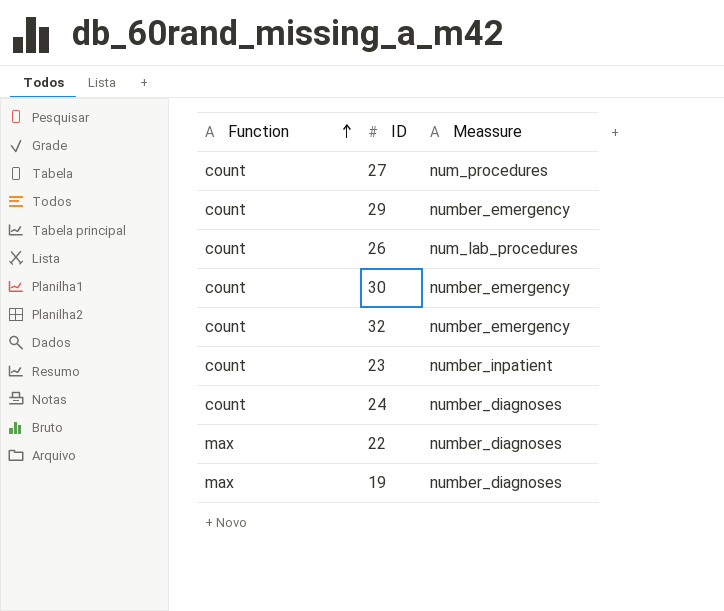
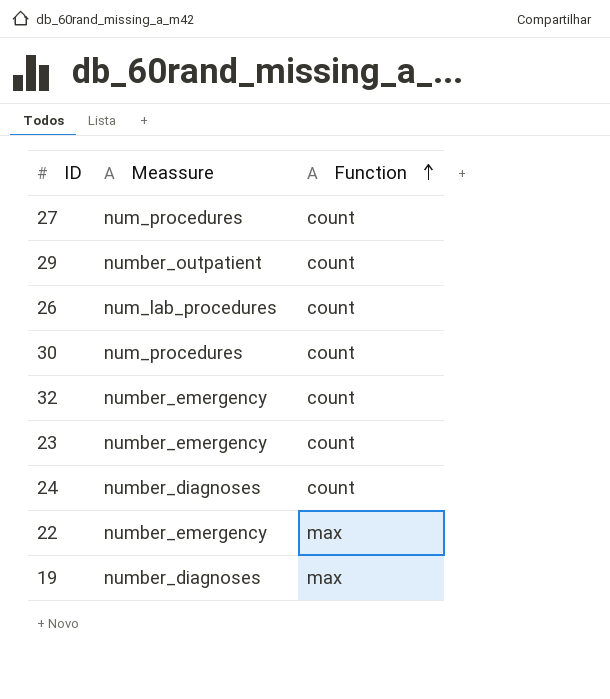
column Function | position: 1 -> 3
29 | Meassure: number_emergency -> number_outpatient
30 | Meassure: number_emergency -> num_procedures
23 | Meassure: number_inpatient -> number_emergency
22 | Meassure: number_diagnoses -> number_emergency

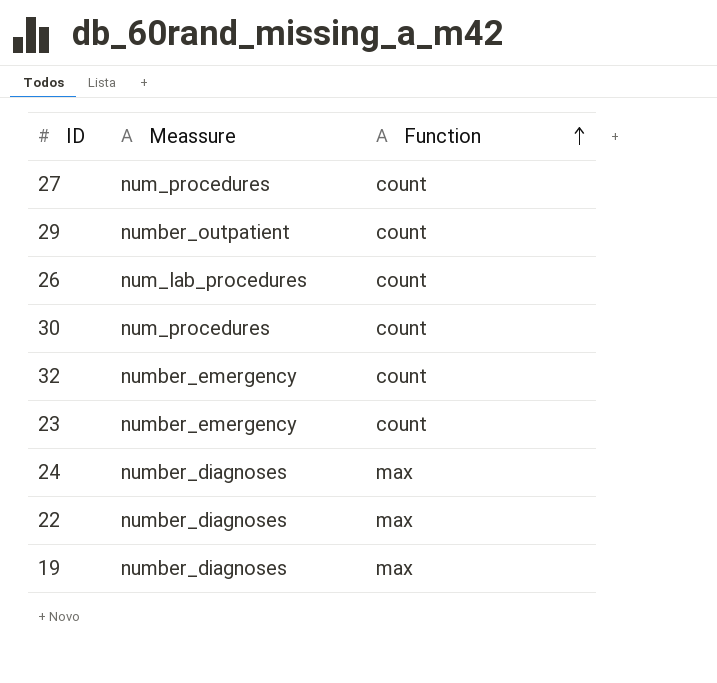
24 | Function: count -> max
22 | Meassure: number_emergency -> number_diagnoses

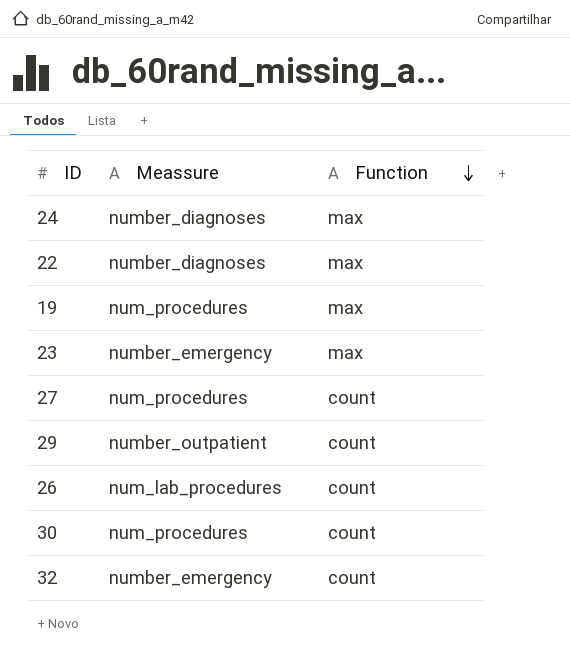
row order: Function ascending -> Function descending
19 | Meassure: number_diagnoses -> num_procedures
23 | Function: count -> max

